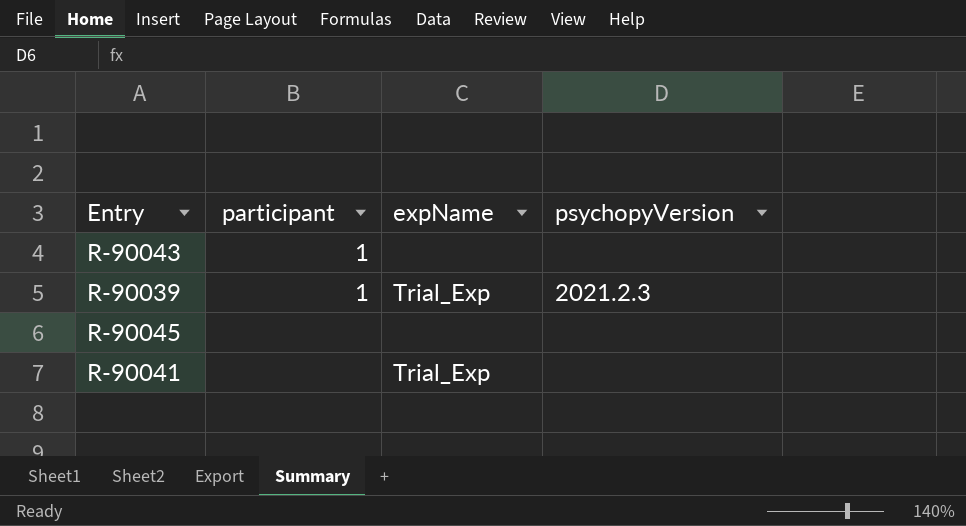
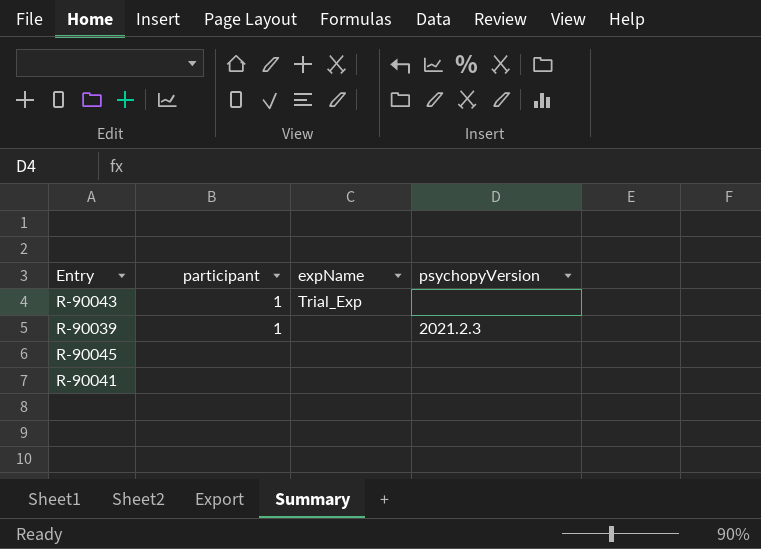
R-90043 | expName: none -> Trial_Exp
R-90039 | expName: Trial_Exp -> none
R-90041 | expName: Trial_Exp -> none

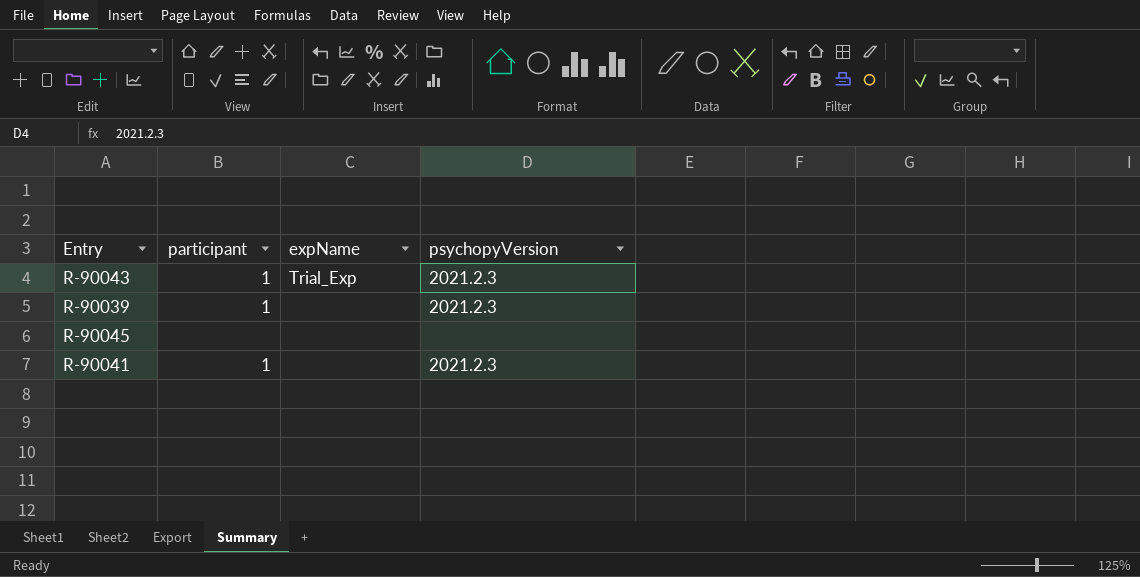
R-90043 | psychopyVersion: none -> 2021.2.3
R-90041 | participant: none -> 1
R-90041 | psychopyVersion: none -> 2021.2.3

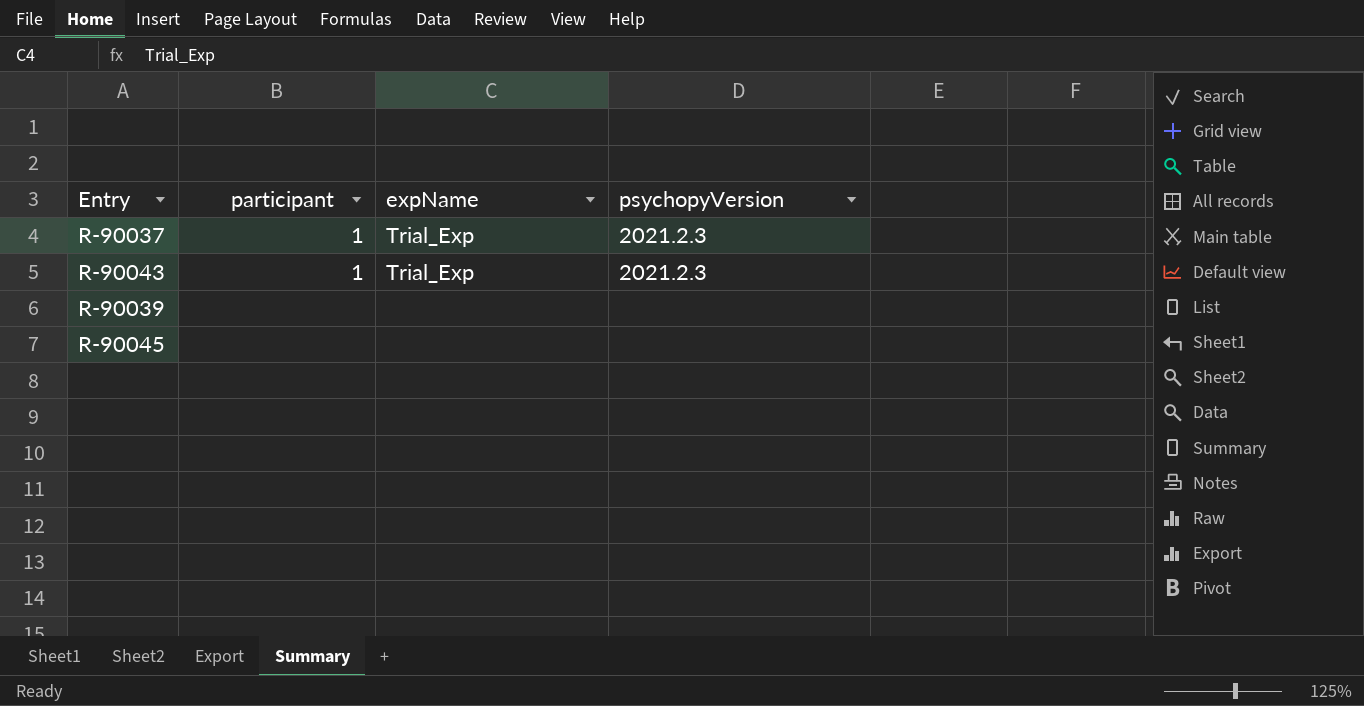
row R-90041: 1 | none | 2021.2.3 -> none
row R-90037: none -> 1 | Trial_Exp | 2021.2.3
R-90039 | participant: 1 -> none
R-90039 | psychopyVersion: 2021.2.3 -> none

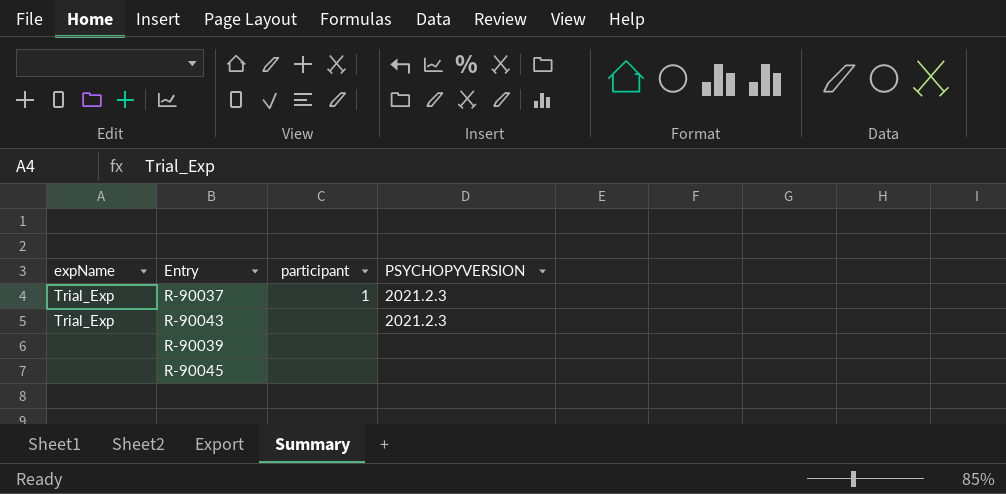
column expName | position: 3 -> 1
column name: psychopyVersion -> PSYCHOPYVERSION
R-90043 | participant: 1 -> none

